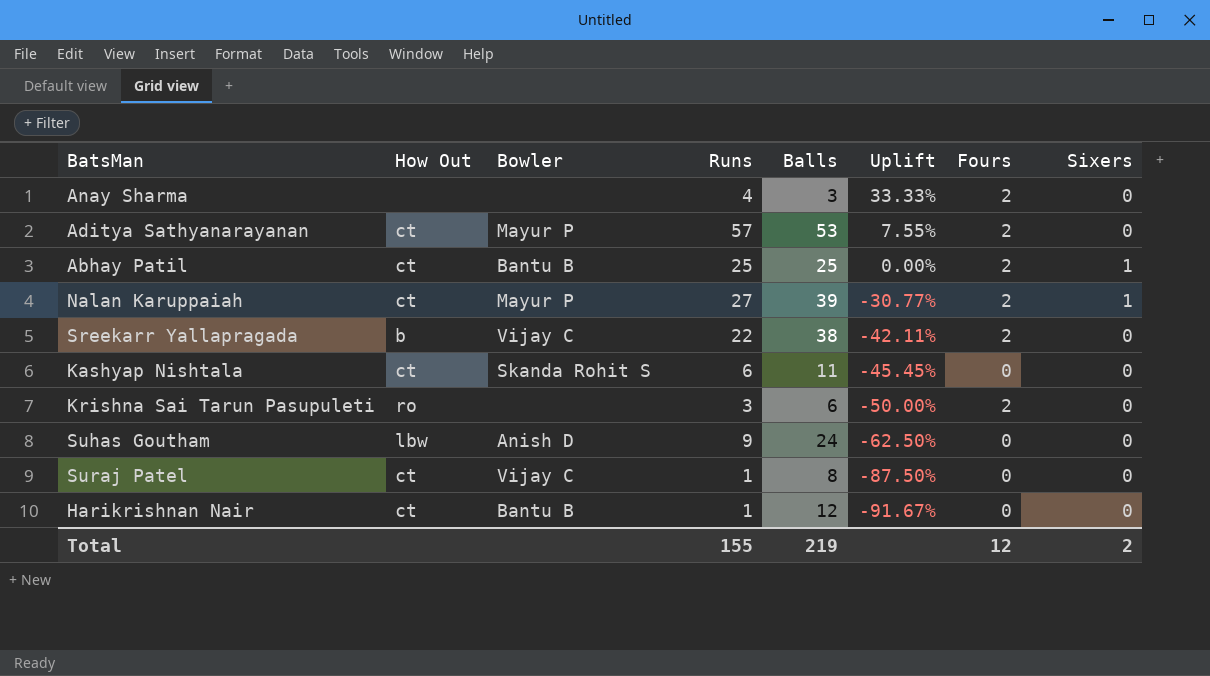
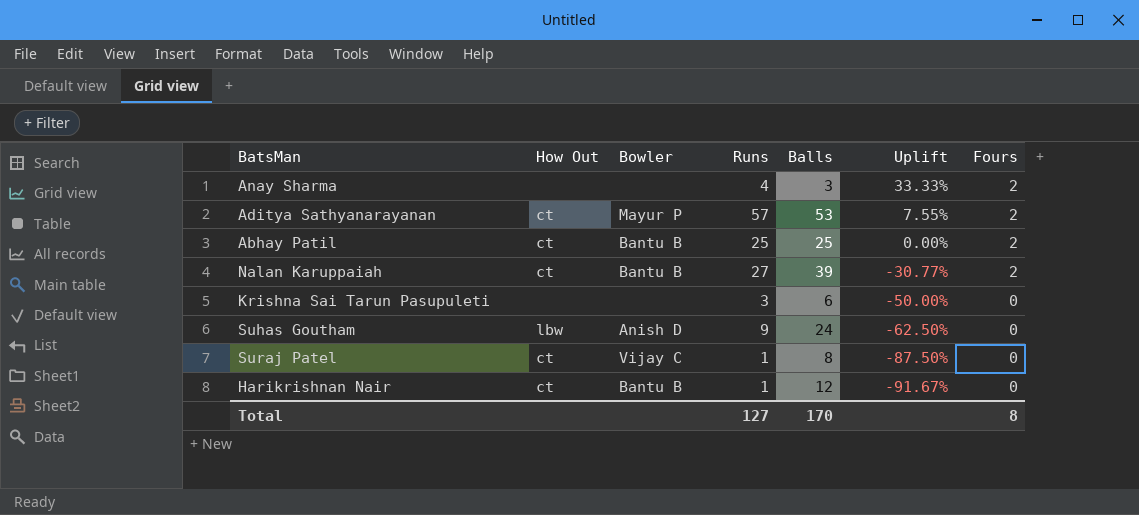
column Sixers | position: 8 -> none
row Sreekarr Yallapragada: b | Vijay C | 22 | 38 | -42.11% | 2 | 0 -> none
row Kashyap Nishtala: ct | Skanda Rohit S | 6 | 11 | -45.45% | 0 | 0 -> none
Nalan Karuppaiah | Bowler: Mayur P -> Bantu B
Krishna Sai Tarun Pasupuleti | How Out: ro -> none
Krishna Sai Tarun Pasupuleti | Fours: 2 -> 0
Total | Runs: 155 -> 127
Total | Balls: 219 -> 170
Total | Fours: 12 -> 8

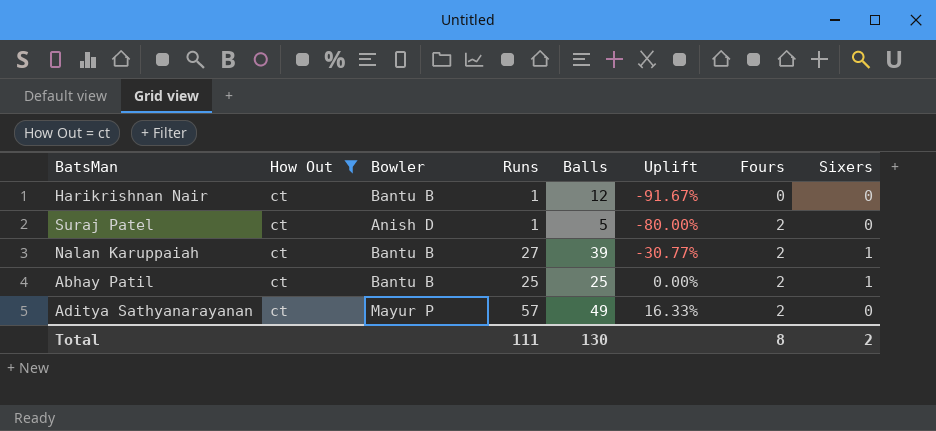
filter: none -> How Out = ct
row order: Uplift descending -> Uplift ascending
column Sixers | position: none -> 8
Suraj Patel | Bowler: Vijay C -> Anish D
Suraj Patel | Balls: 8 -> 5
Suraj Patel | Uplift: -87.50% -> -80.00%
Suraj Patel | Fours: 0 -> 2
Aditya Sathyanarayanan | Balls: 53 -> 49
Aditya Sathyanarayanan | Uplift: 7.55% -> 16.33%
Total | Runs: 127 -> 111
Total | Balls: 170 -> 130

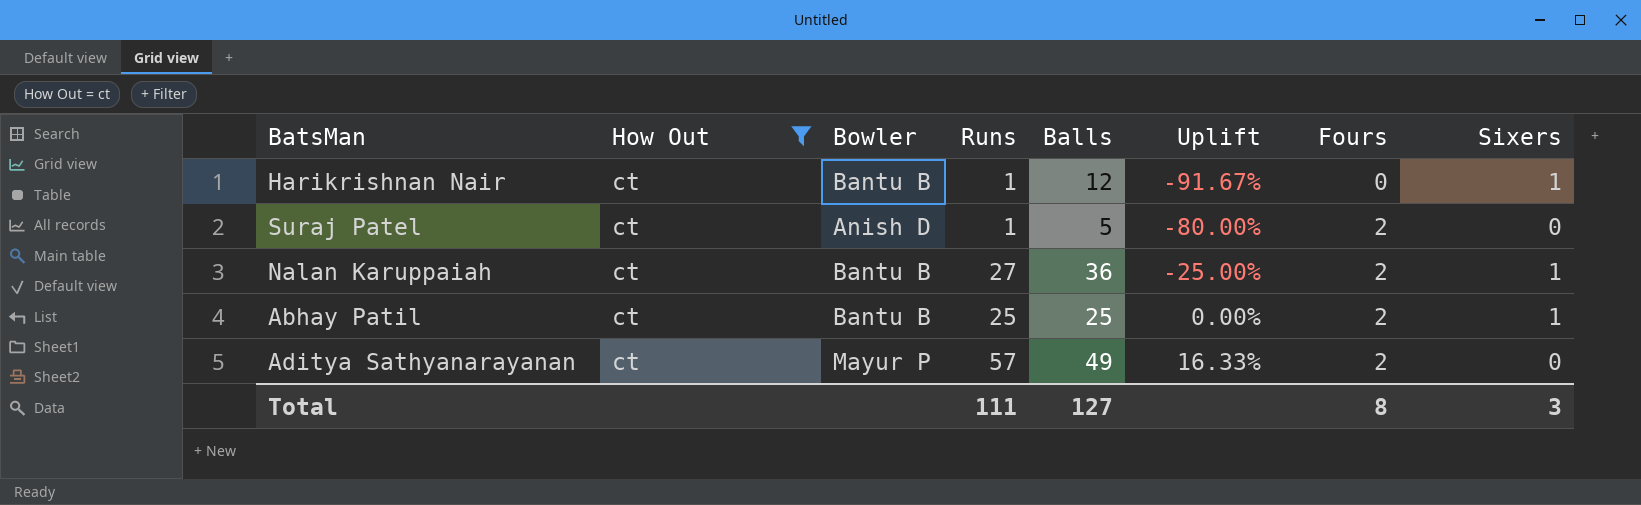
Harikrishnan Nair | Sixers: 0 -> 1
Nalan Karuppaiah | Balls: 39 -> 36
Nalan Karuppaiah | Uplift: -30.77% -> -25.00%
Total | Balls: 130 -> 127
Total | Sixers: 2 -> 3

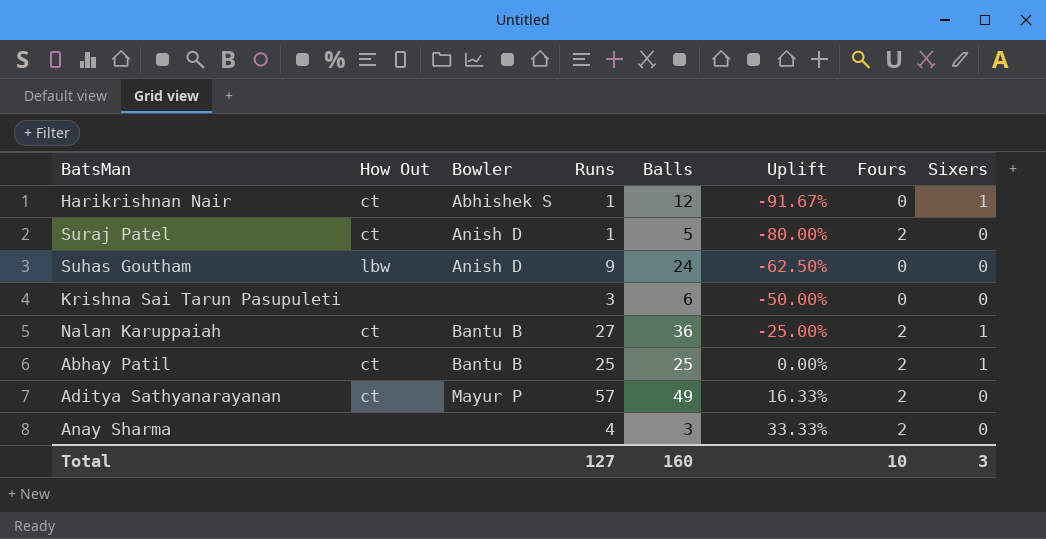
filter: How Out = ct -> none
Harikrishnan Nair | Bowler: Bantu B -> Abhishek S
Total | Runs: 111 -> 127
Total | Balls: 127 -> 160
Total | Fours: 8 -> 10

